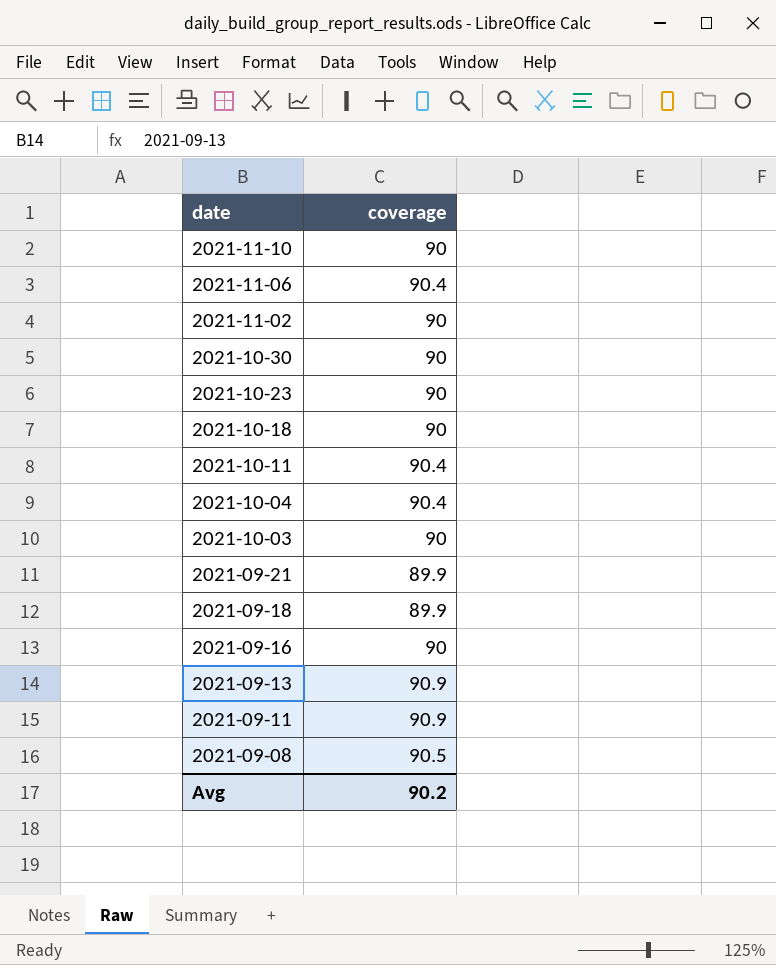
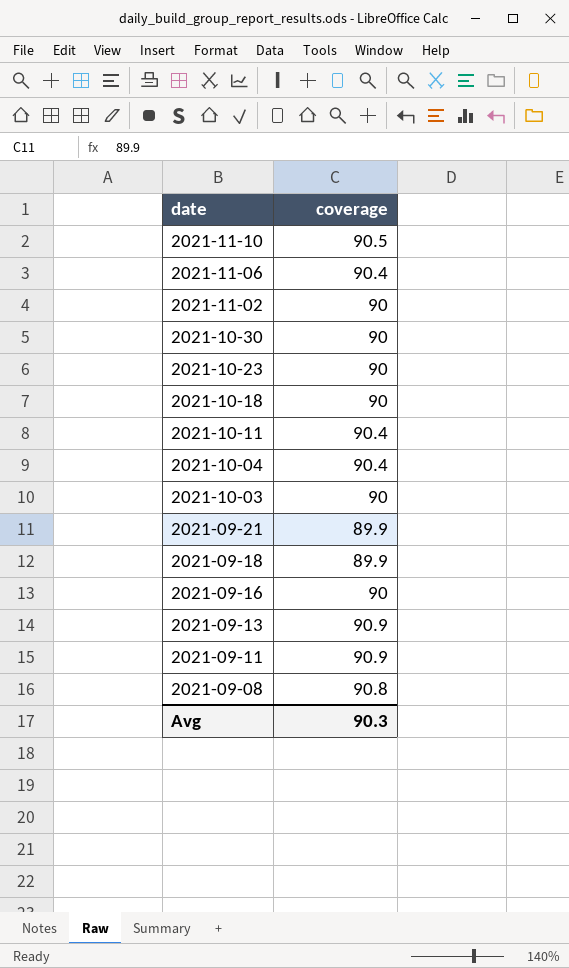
2021-11-10 | coverage: 90 -> 90.5
2021-09-08 | coverage: 90.5 -> 90.8
Avg | coverage: 90.2 -> 90.3

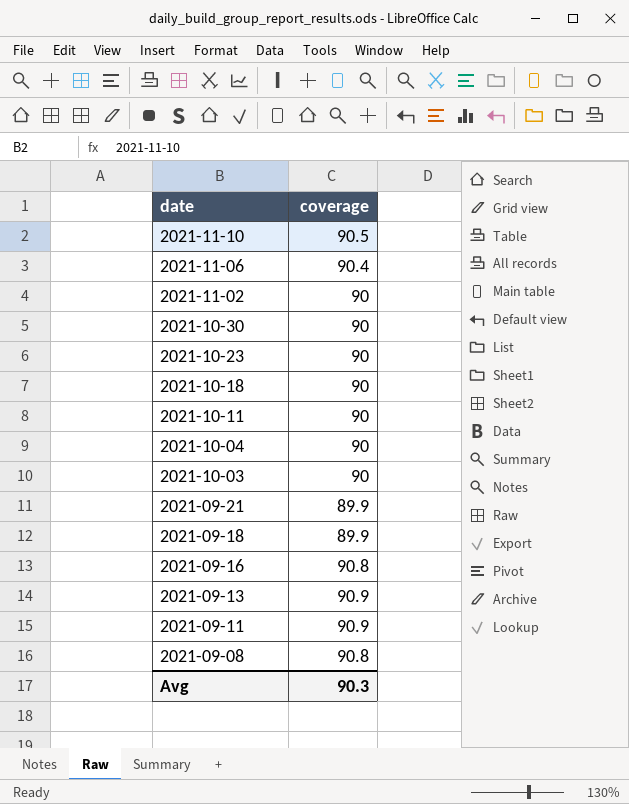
2021-10-11 | coverage: 90.4 -> 90
2021-10-04 | coverage: 90.4 -> 90
2021-09-16 | coverage: 90 -> 90.8

